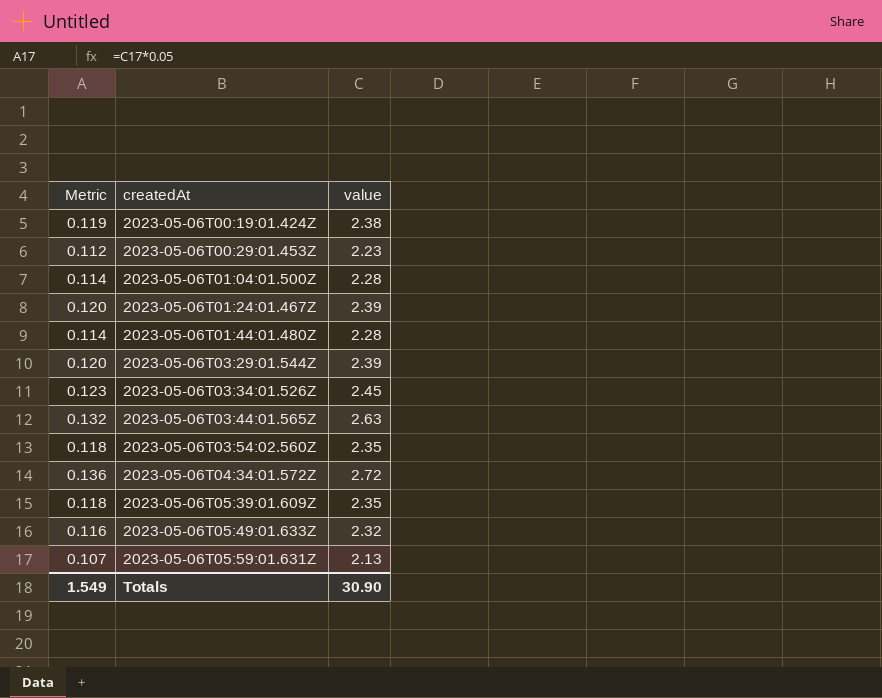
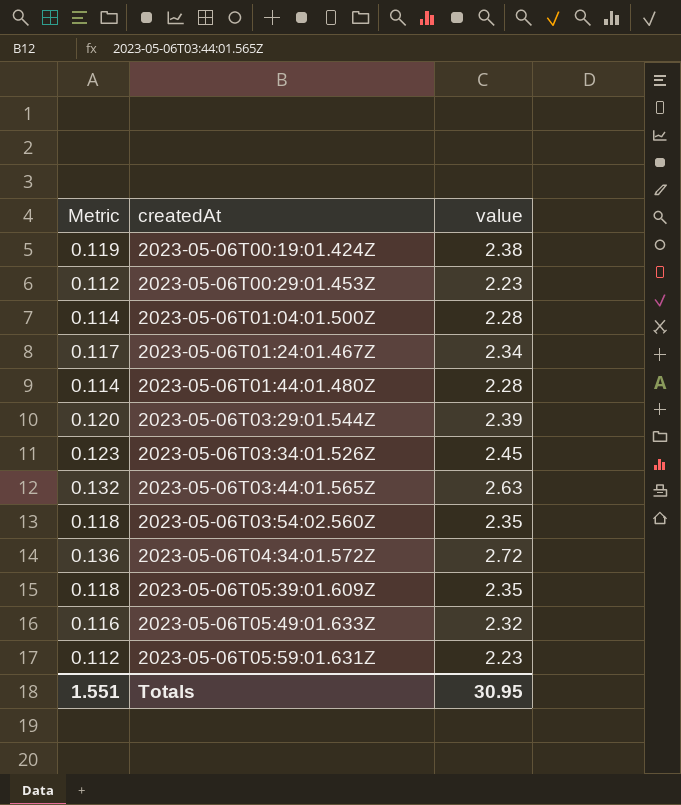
2023-05-06T01:24:01.467Z | Metric: 0.120 -> 0.117
2023-05-06T01:24:01.467Z | value: 2.39 -> 2.34
2023-05-06T05:59:01.631Z | Metric: 0.107 -> 0.112
2023-05-06T05:59:01.631Z | value: 2.13 -> 2.23
Totals | Metric: 1.549 -> 1.551
Totals | value: 30.90 -> 30.95

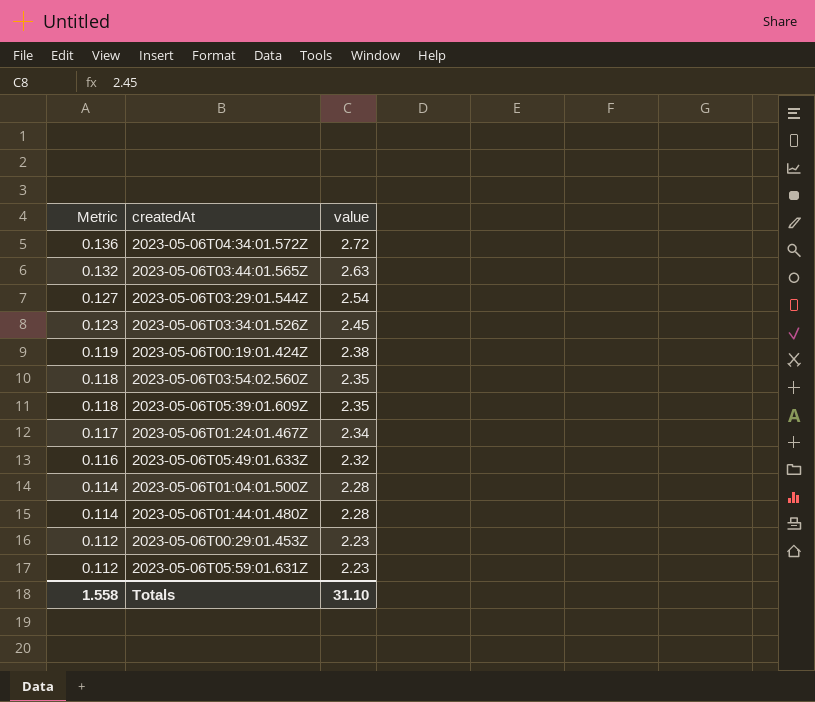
row order: createdAt ascending -> Metric descending
2023-05-06T03:29:01.544Z | Metric: 0.120 -> 0.127
2023-05-06T03:29:01.544Z | value: 2.39 -> 2.54
Totals | Metric: 1.551 -> 1.558
Totals | value: 30.95 -> 31.10

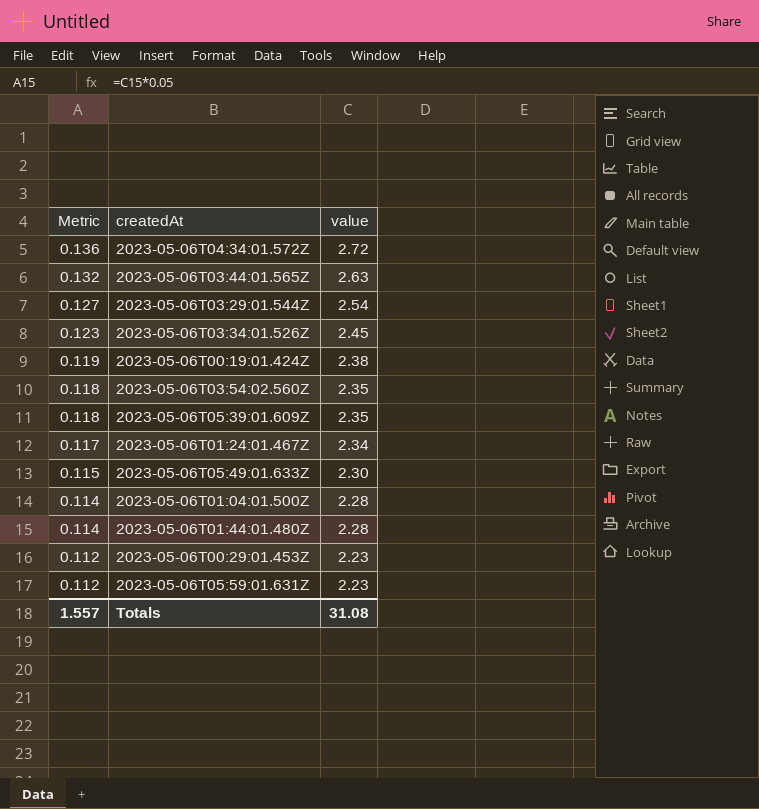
2023-05-06T05:49:01.633Z | Metric: 0.116 -> 0.115
2023-05-06T05:49:01.633Z | value: 2.32 -> 2.30
Totals | Metric: 1.558 -> 1.557
Totals | value: 31.10 -> 31.08

